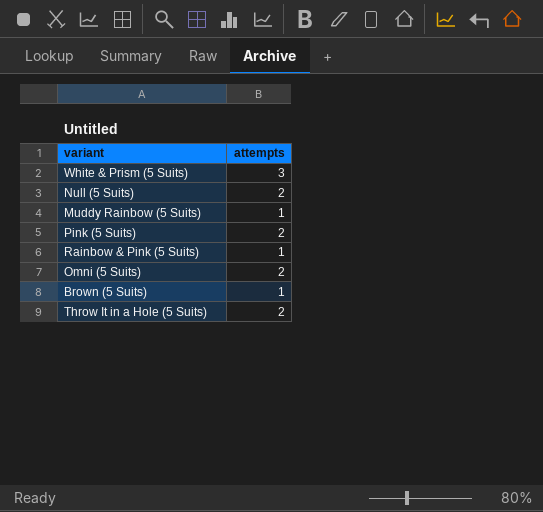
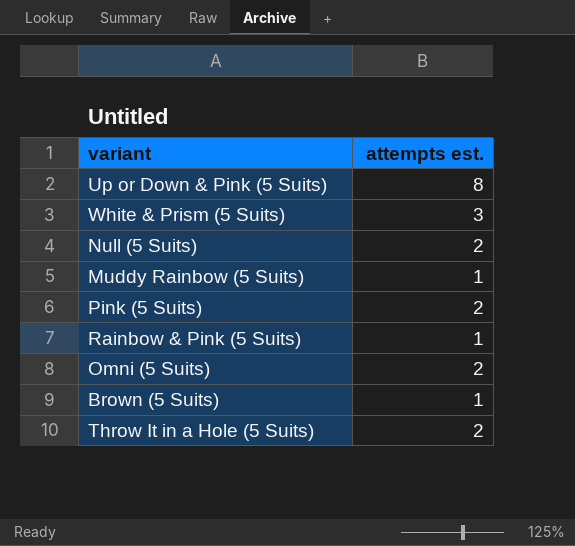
column name: attempts -> attempts est.
row Up or Down & Pink (5 Suits): none -> 8

